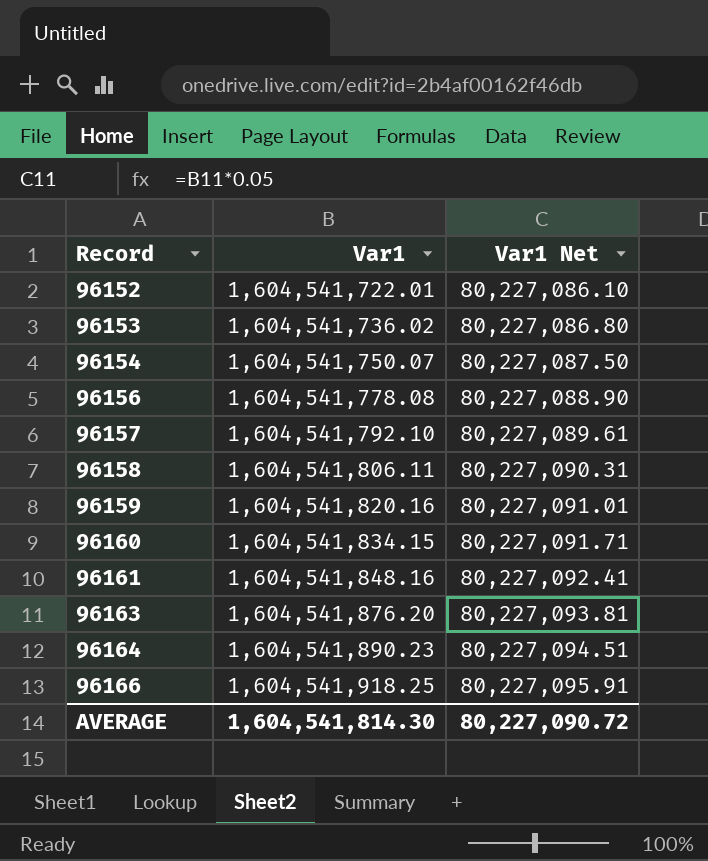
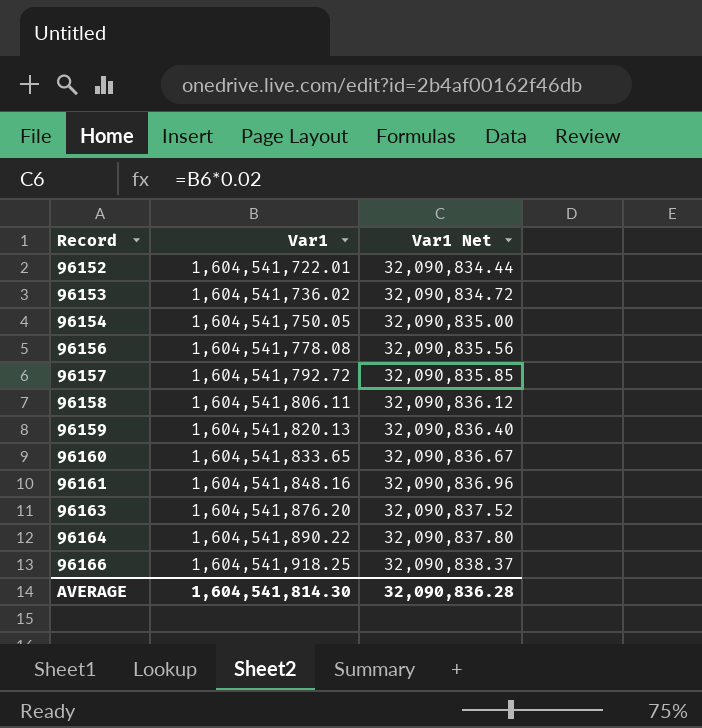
column Var1 Net | formula: [Var1] * 0.05 -> [Var1] * 0.02
96154 | Var1: 1,604,541,750.07 -> 1,604,541,750.05
96157 | Var1: 1,604,541,792.10 -> 1,604,541,792.72
96159 | Var1: 1,604,541,820.16 -> 1,604,541,820.13
96160 | Var1: 1,604,541,834.15 -> 1,604,541,833.65
96164 | Var1: 1,604,541,890.23 -> 1,604,541,890.22
AVERAGE | Var1 Net: 80,227,090.72 -> 32,090,836.28

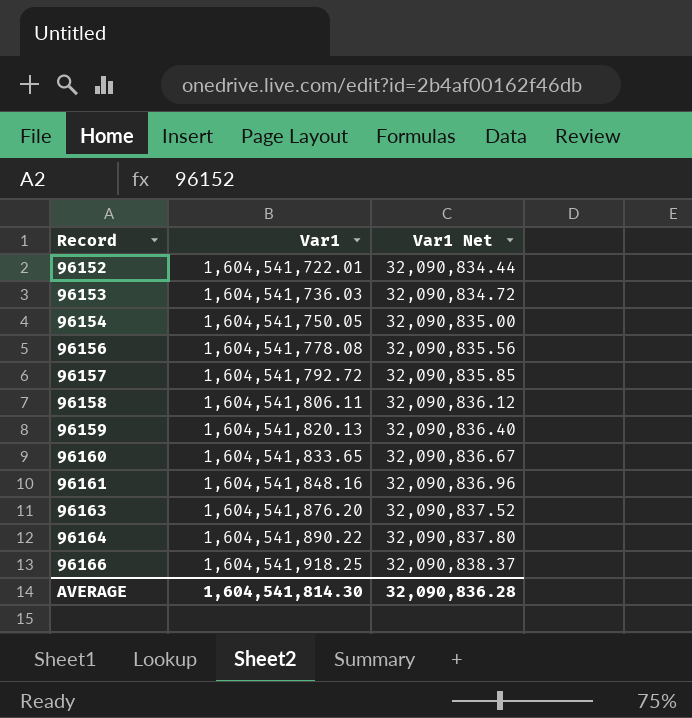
96153 | Var1: 1,604,541,736.02 -> 1,604,541,736.03

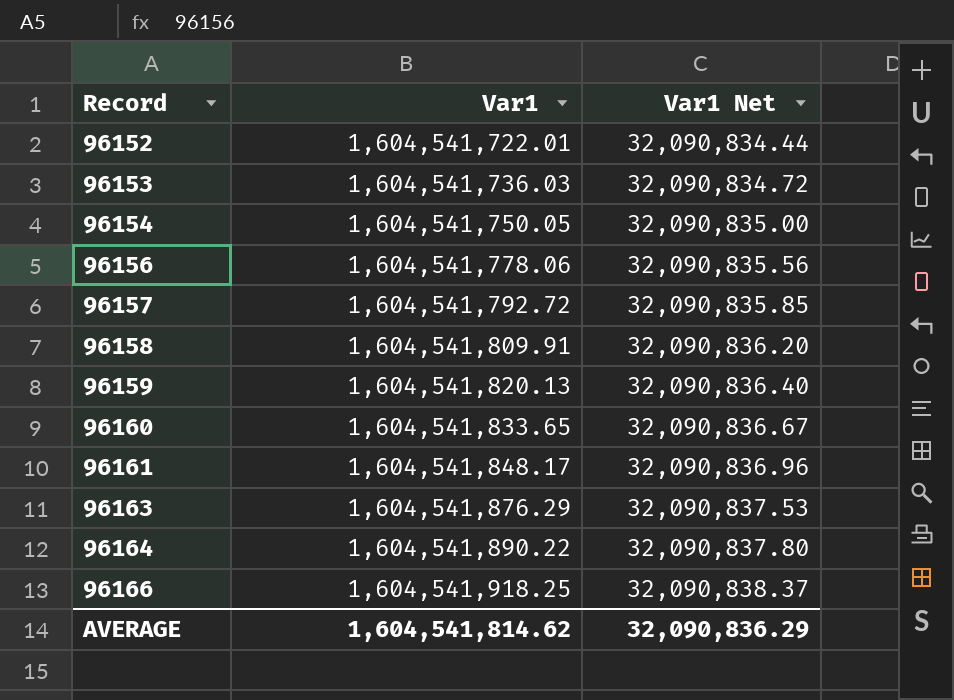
96156 | Var1: 1,604,541,778.08 -> 1,604,541,778.06
96158 | Var1: 1,604,541,806.11 -> 1,604,541,809.91
96158 | Var1 Net: 32,090,836.12 -> 32,090,836.20
96161 | Var1: 1,604,541,848.16 -> 1,604,541,848.17
96163 | Var1: 1,604,541,876.20 -> 1,604,541,876.29
96163 | Var1 Net: 32,090,837.52 -> 32,090,837.53
AVERAGE | Var1: 1,604,541,814.30 -> 1,604,541,814.62
AVERAGE | Var1 Net: 32,090,836.28 -> 32,090,836.29

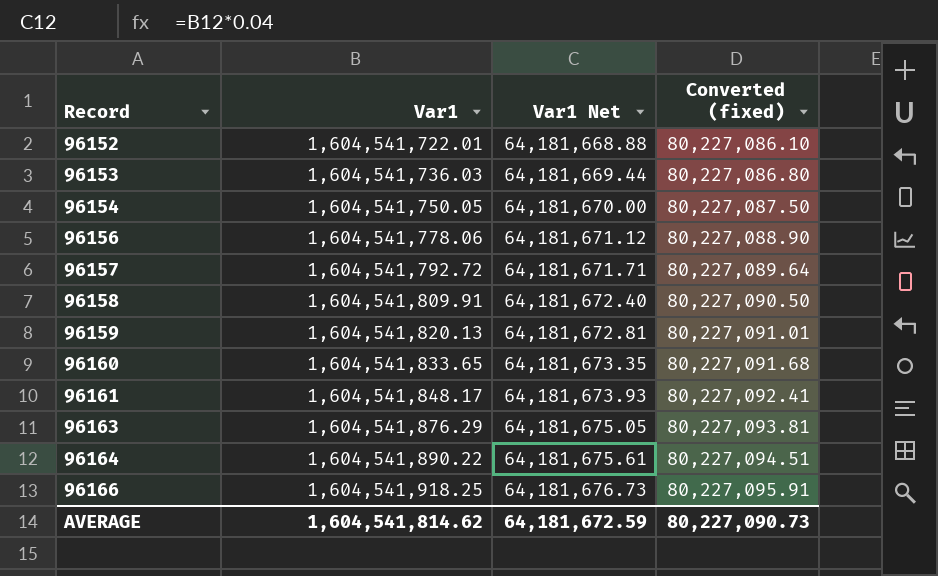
column Var1 Net | formula: [Var1] * 0.02 -> [Var1] * 0.04
column Converted (fixed) | formula: none -> [Var1] * 0.05
AVERAGE | Var1 Net: 32,090,836.29 -> 64,181,672.59

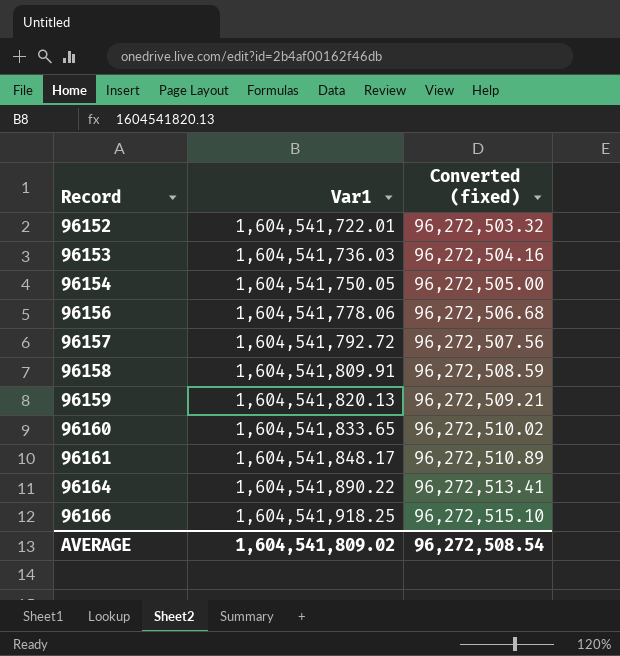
column Var1 Net | formula: [Var1] * 0.04 -> none
column Converted (fixed) | formula: [Var1] * 0.05 -> [Var1] * 0.06
row 96163: 1,604,541,876.29 | 64,181,675.05 | 80,227,093.81 -> none
AVERAGE | Var1: 1,604,541,814.62 -> 1,604,541,809.02
AVERAGE | Converted (fixed): 80,227,090.73 -> 96,272,508.54

